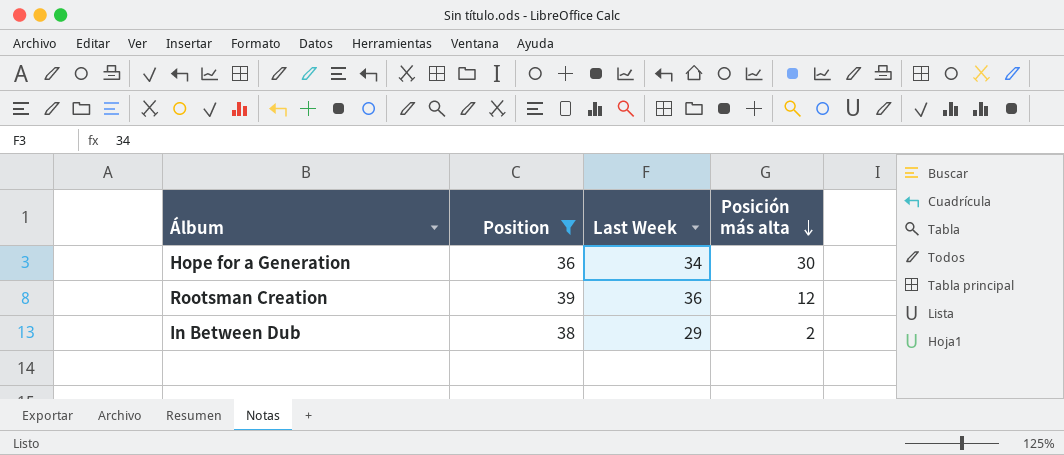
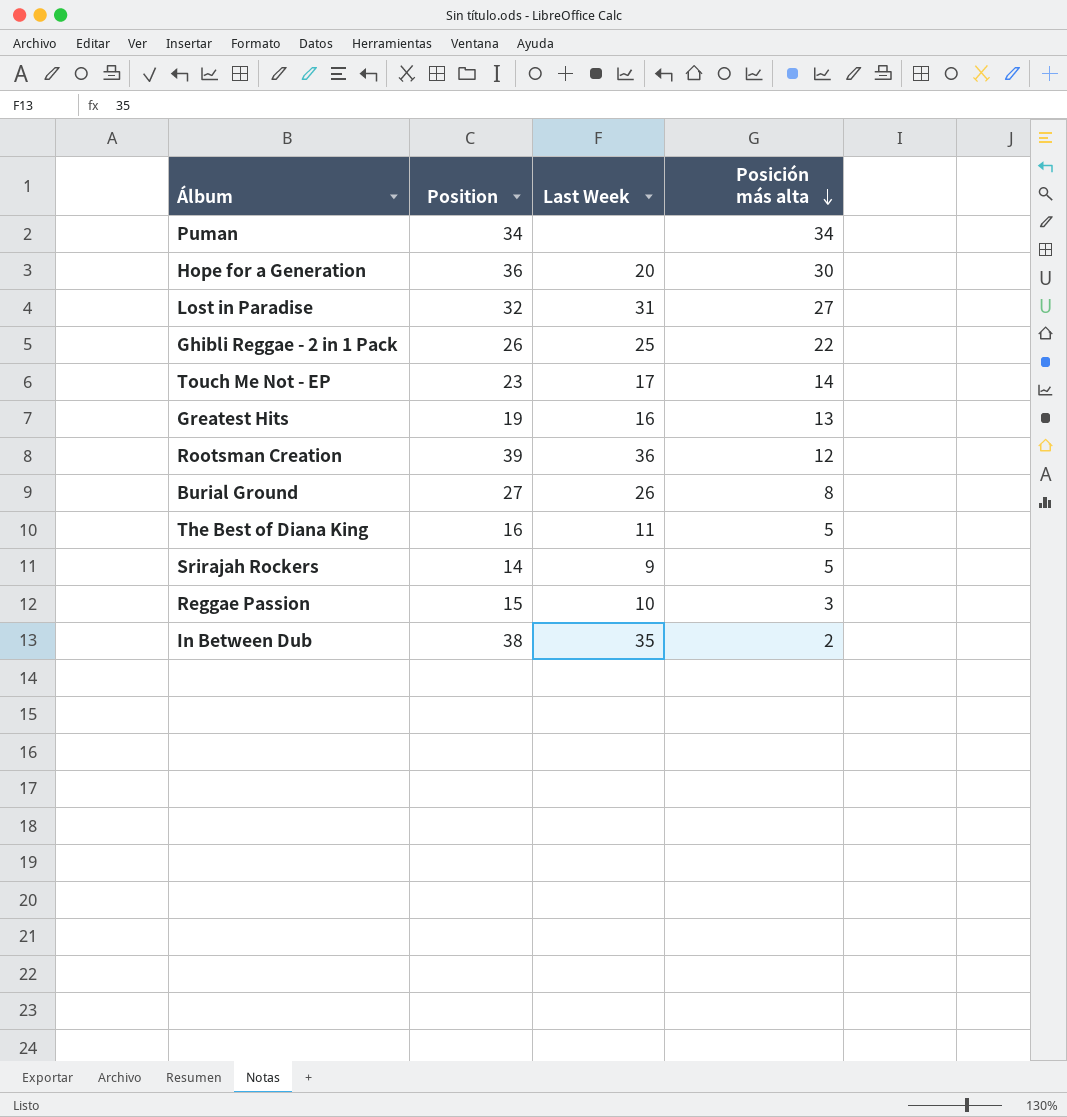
filter: Position >= 36 -> none
Hope for a Generation | Last Week: 34 -> 20
In Between Dub | Last Week: 29 -> 35

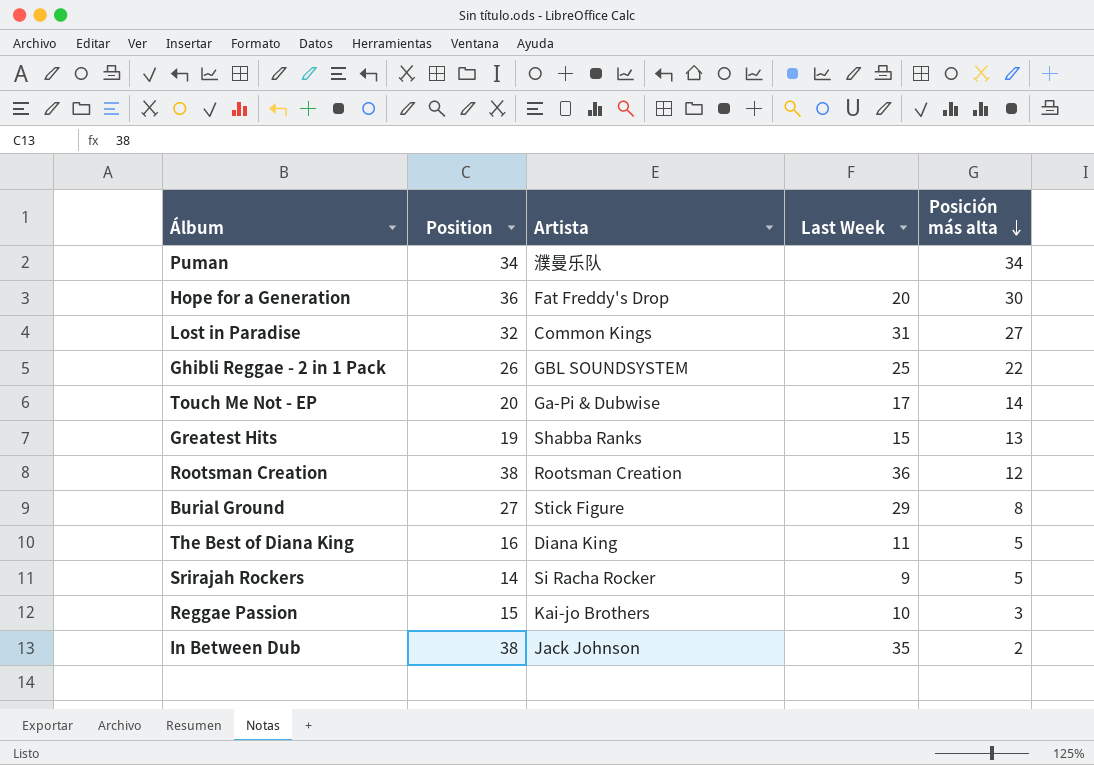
column Artista | position: none -> 3
Touch Me Not - EP | Position: 23 -> 20
Greatest Hits | Last Week: 16 -> 15
Rootsman Creation | Position: 39 -> 38
Burial Ground | Last Week: 26 -> 29

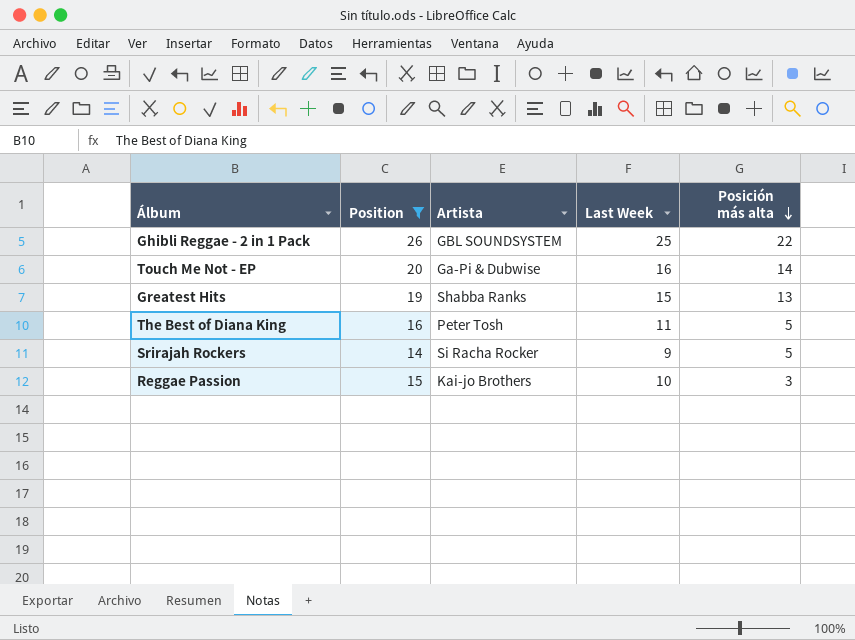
filter: none -> Position <= 26
Touch Me Not - EP | Last Week: 17 -> 16
The Best of Diana King | Artista: Diana King -> Peter Tosh

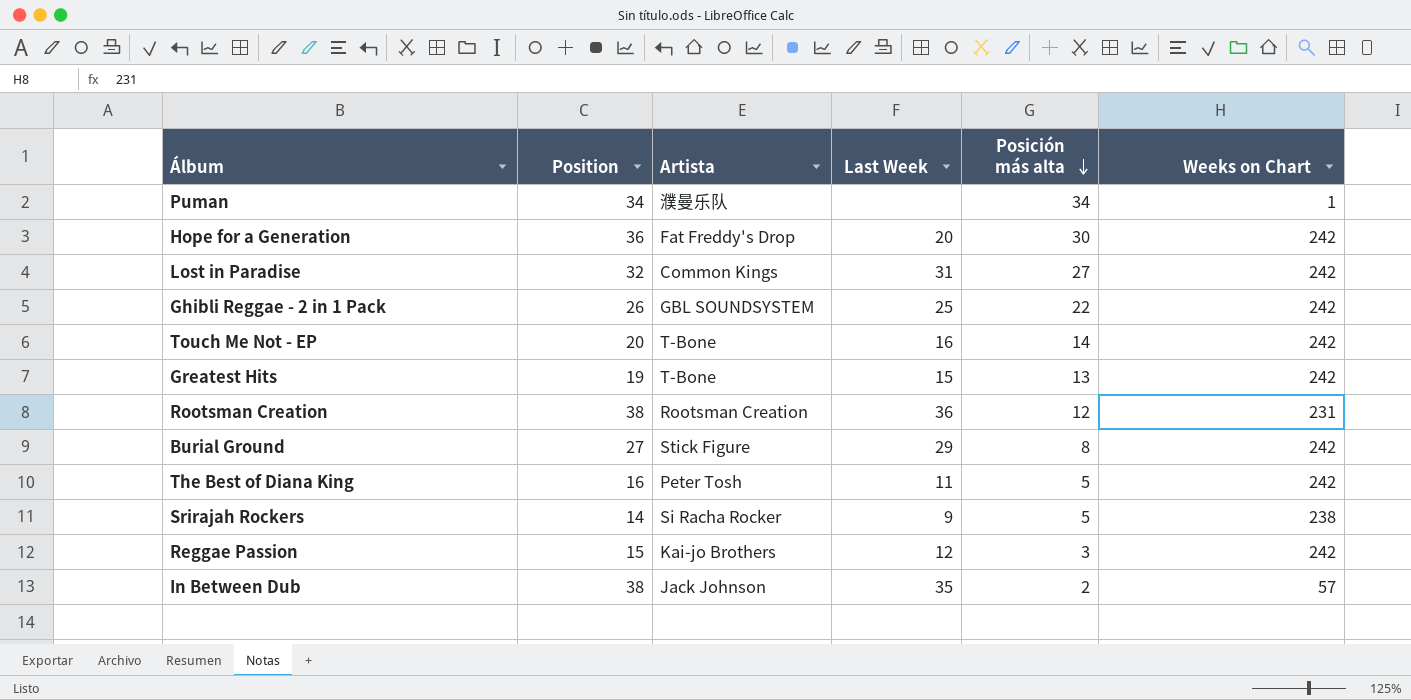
filter: Position <= 26 -> none
column Weeks on Chart | position: none -> 6
Touch Me Not - EP | Artista: Ga-Pi & Dubwise -> T-Bone
Greatest Hits | Artista: Shabba Ranks -> T-Bone
Reggae Passion | Last Week: 10 -> 12

